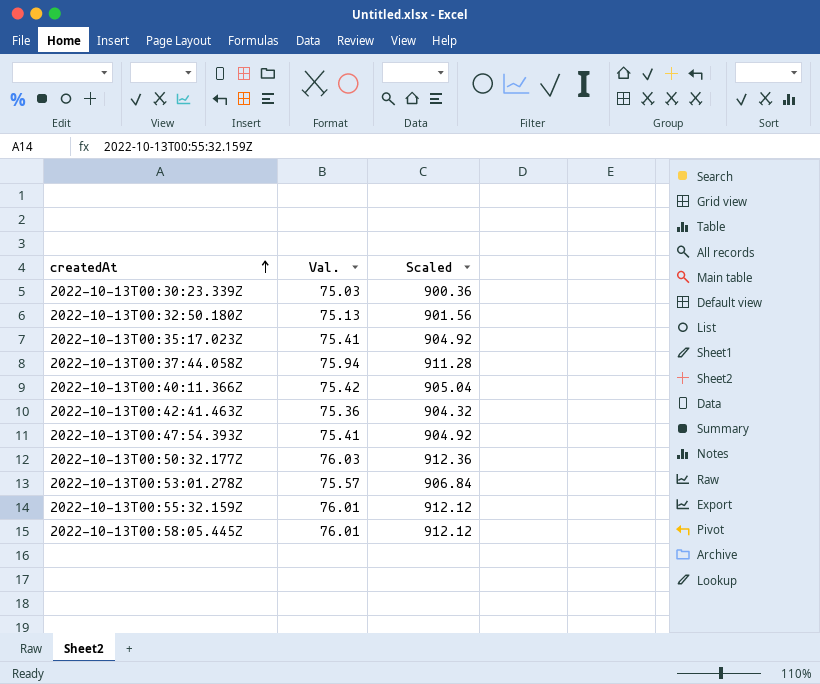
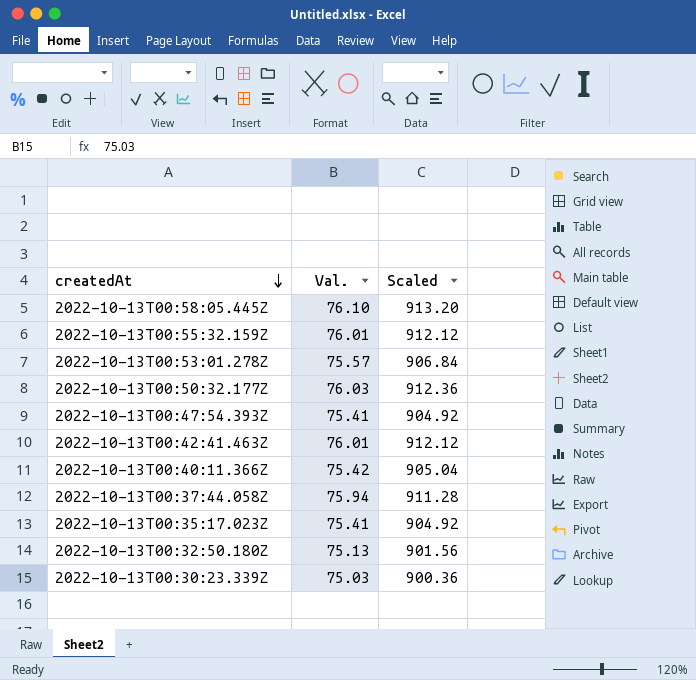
row order: createdAt ascending -> createdAt descending
2022-10-13T00:58:05.445Z | Val.: 76.01 -> 76.10
2022-10-13T00:58:05.445Z | Scaled: 912.12 -> 913.20
2022-10-13T00:42:41.463Z | Val.: 75.36 -> 76.01
2022-10-13T00:42:41.463Z | Scaled: 904.32 -> 912.12

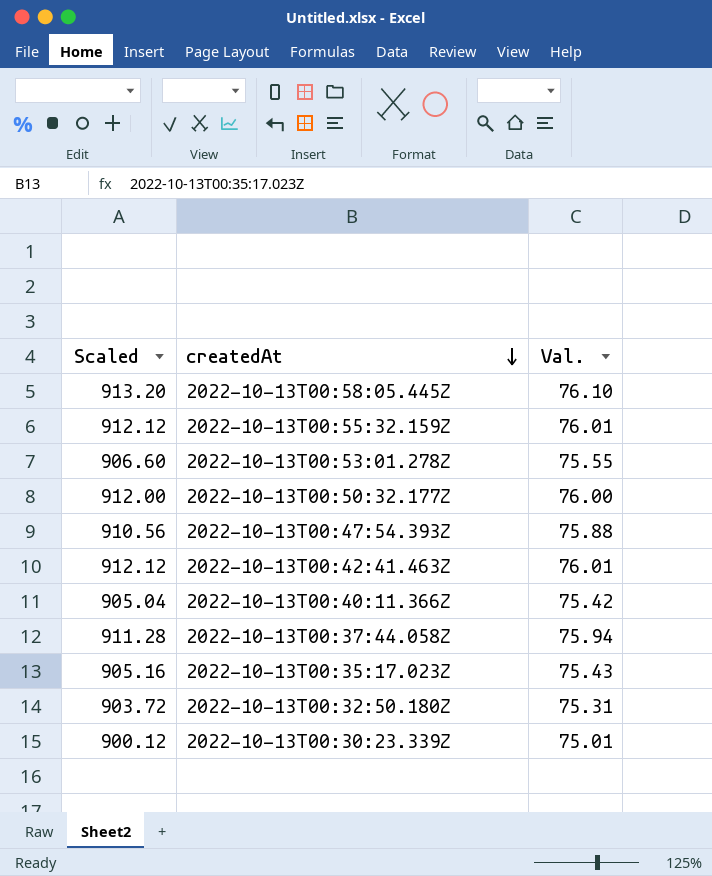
column Scaled | position: 3 -> 1
2022-10-13T00:53:01.278Z | Scaled: 906.84 -> 906.60
2022-10-13T00:53:01.278Z | Val.: 75.57 -> 75.55
2022-10-13T00:50:32.177Z | Scaled: 912.36 -> 912.00
2022-10-13T00:50:32.177Z | Val.: 76.03 -> 76.00
2022-10-13T00:47:54.393Z | Scaled: 904.92 -> 910.56
2022-10-13T00:47:54.393Z | Val.: 75.41 -> 75.88
2022-10-13T00:35:17.023Z | Scaled: 904.92 -> 905.16
2022-10-13T00:35:17.023Z | Val.: 75.41 -> 75.43
2022-10-13T00:32:50.180Z | Scaled: 901.56 -> 903.72
2022-10-13T00:32:50.180Z | Val.: 75.13 -> 75.31
2022-10-13T00:30:23.339Z | Scaled: 900.36 -> 900.12
2022-10-13T00:30:23.339Z | Val.: 75.03 -> 75.01

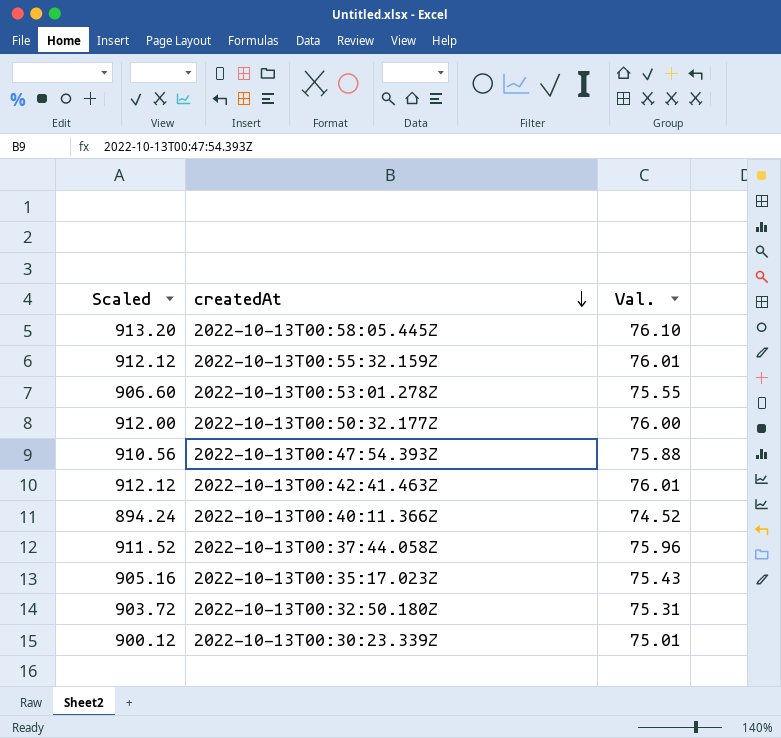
2022-10-13T00:40:11.366Z | Scaled: 905.04 -> 894.24
2022-10-13T00:40:11.366Z | Val.: 75.42 -> 74.52
2022-10-13T00:37:44.058Z | Scaled: 911.28 -> 911.52
2022-10-13T00:37:44.058Z | Val.: 75.94 -> 75.96

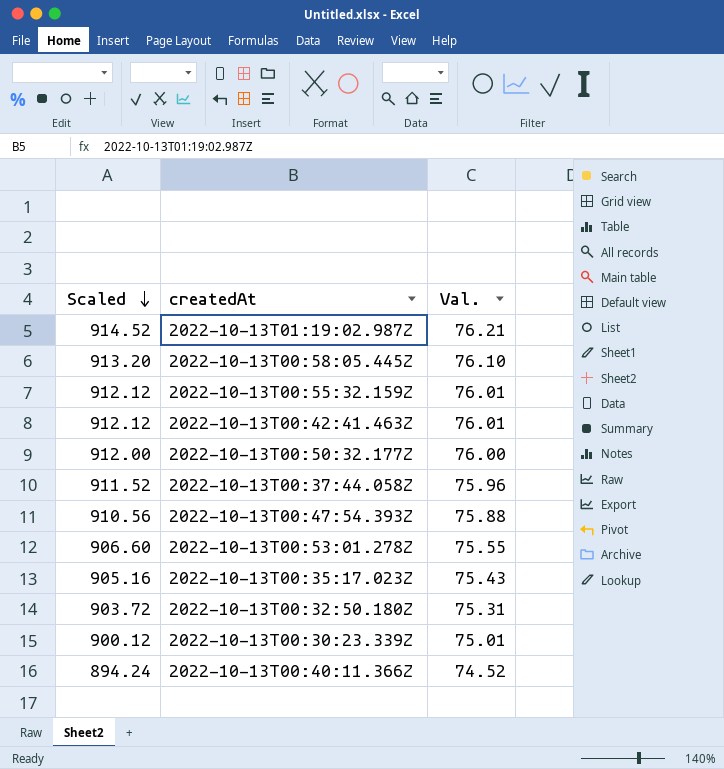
row order: createdAt descending -> Scaled descending
row 2022-10-13T01:19:02.987Z: none -> 914.52 | 76.21

